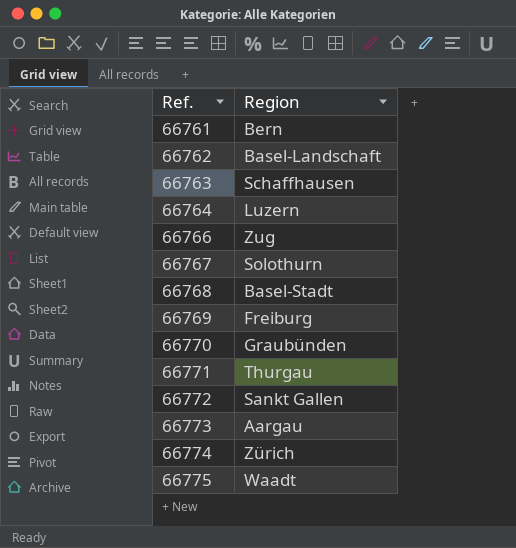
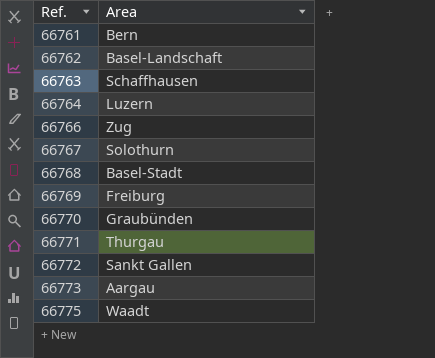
column name: Region -> Area
row 66774: Zürich -> none

